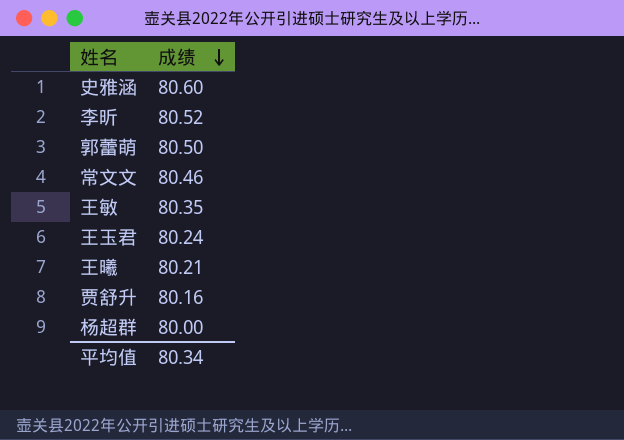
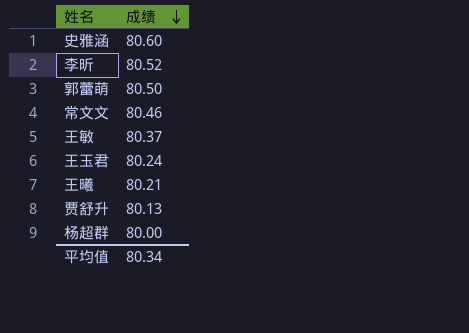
王敏 | 成绩: 80.35 -> 80.37
贾舒升 | 成绩: 80.16 -> 80.13

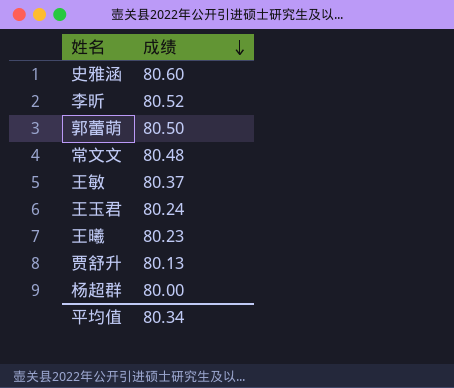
常文文 | 成绩: 80.46 -> 80.48
王曦 | 成绩: 80.21 -> 80.23

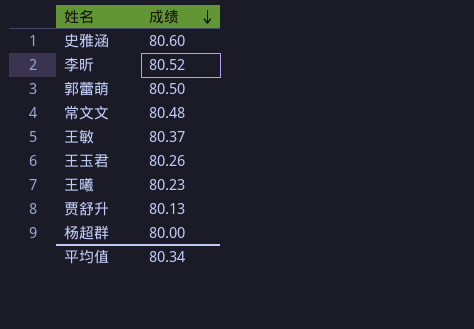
王玉君 | 成绩: 80.24 -> 80.26

